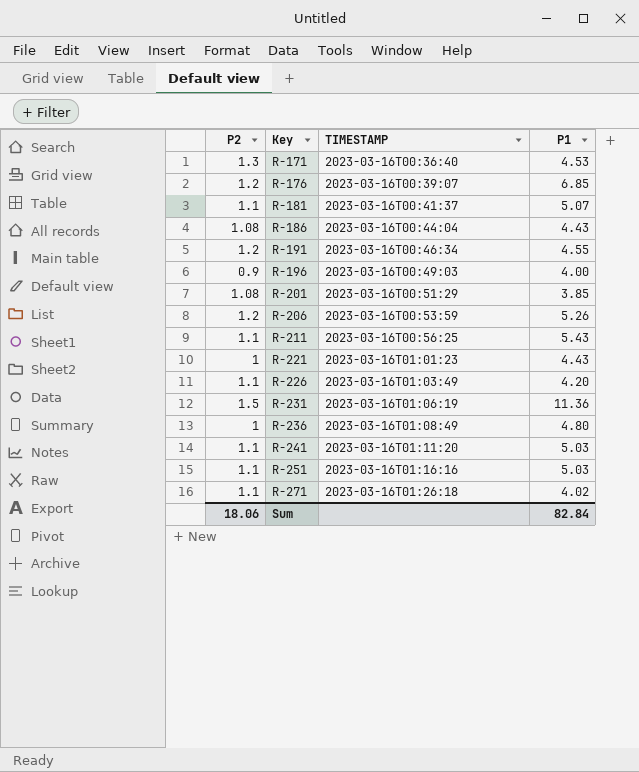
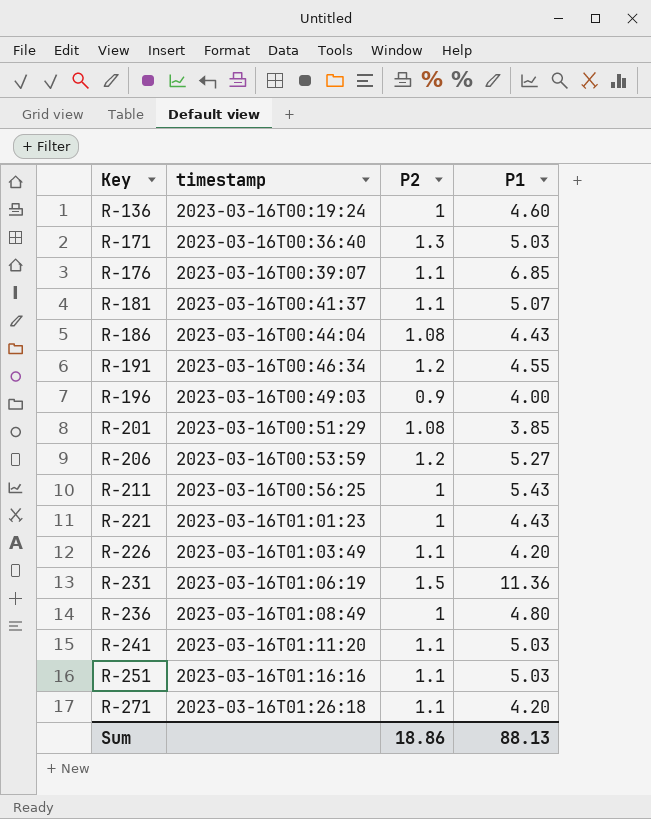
column name: TIMESTAMP -> timestamp
column P2 | position: 1 -> 3
row R-136: none -> 2023-03-16T00:19:24 | 1 | 4.60
R-171 | P1: 4.53 -> 5.03
R-176 | P2: 1.2 -> 1.1
R-206 | P1: 5.26 -> 5.27
R-211 | P2: 1.1 -> 1
R-271 | P1: 4.02 -> 4.20
Sum | P2: 18.06 -> 18.86
Sum | P1: 82.84 -> 88.13

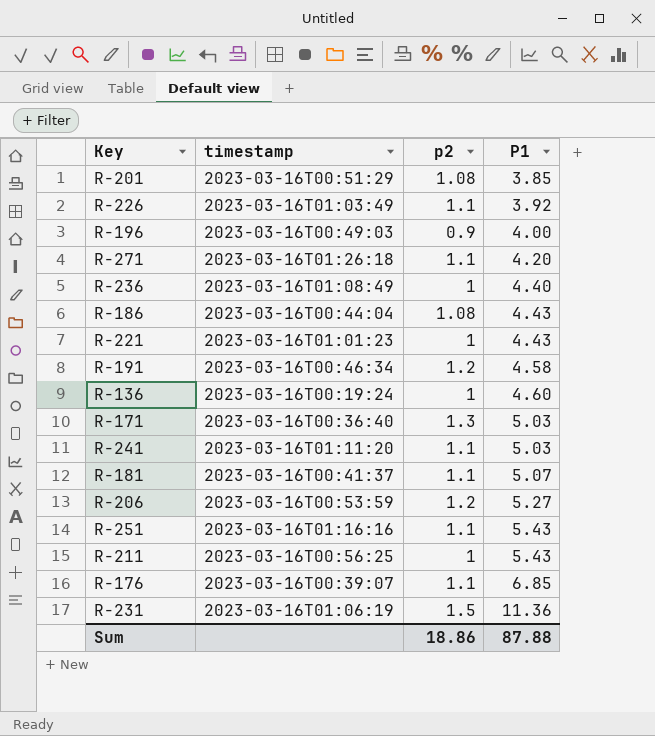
row order: Key ascending -> P1 ascending
column name: P2 -> p2
R-226 | P1: 4.20 -> 3.92
R-236 | P1: 4.80 -> 4.40
R-191 | P1: 4.55 -> 4.58
R-251 | P1: 5.03 -> 5.43
Sum | P1: 88.13 -> 87.88

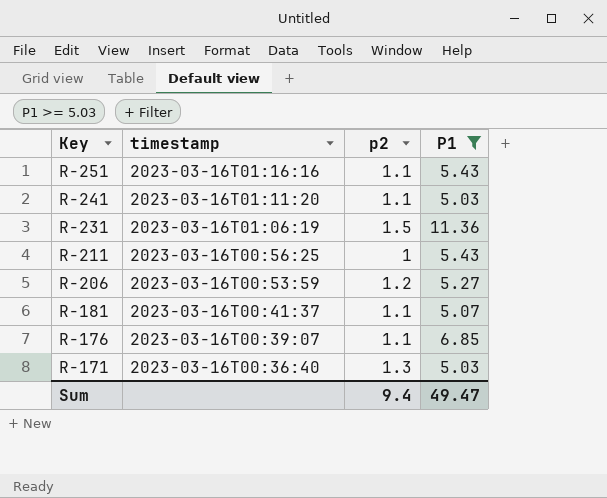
filter: none -> P1 >= 5.03
row order: P1 ascending -> Key descending
Sum | p2: 18.86 -> 9.4
Sum | P1: 87.88 -> 49.47

